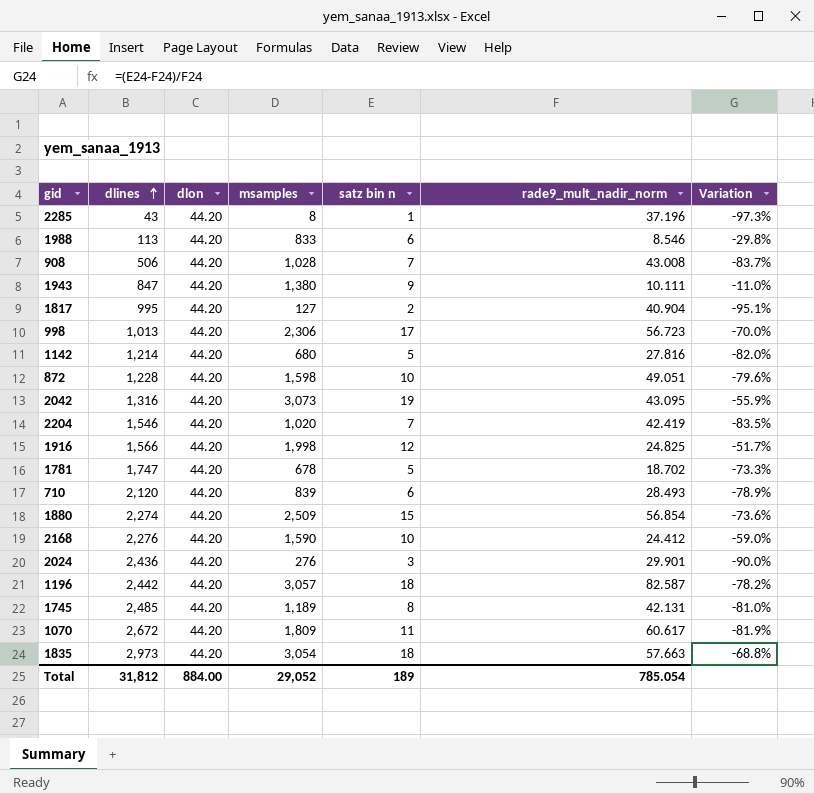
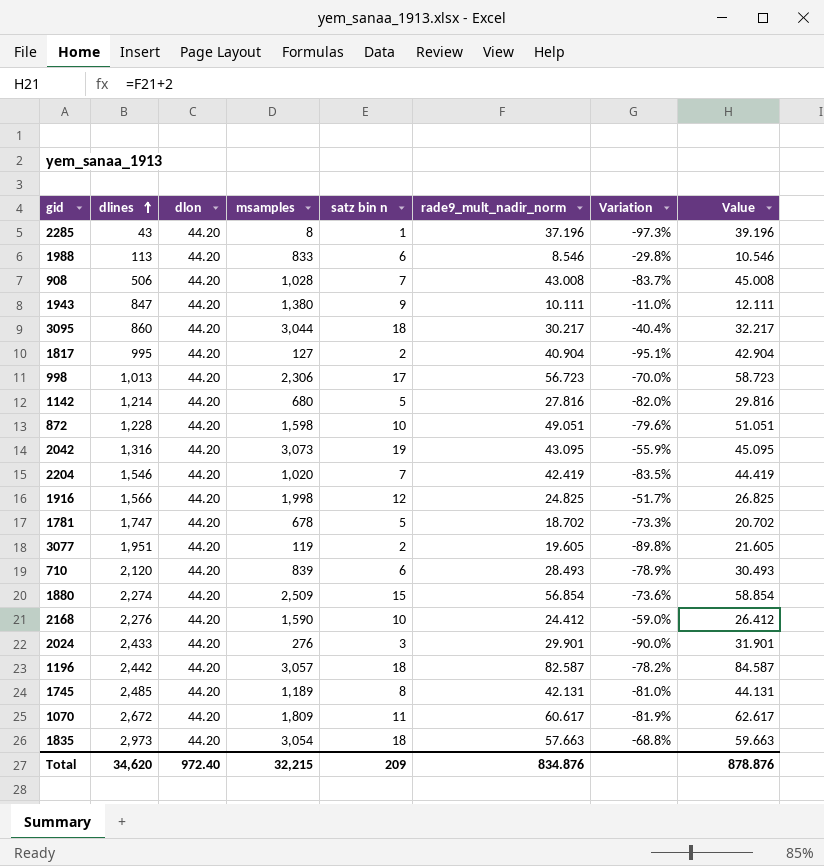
column Value | formula: none -> [rade9_mult_nadir_norm] + 2
row 3095: none -> 860 | 44.20 | 3,044 | 18 | 30.217 | -40.4% | 32.217
row 3077: none -> 1,951 | 44.20 | 119 | 2 | 19.605 | -89.8% | 21.605
2024 | dlines: 2,436 -> 2,433
Total | dlines: 31,812 -> 34,620
Total | dlon: 884.00 -> 972.40
Total | msamples: 29,052 -> 32,215
Total | satz bin n: 189 -> 209
Total | rade9_mult_nadir_norm: 785.054 -> 834.876

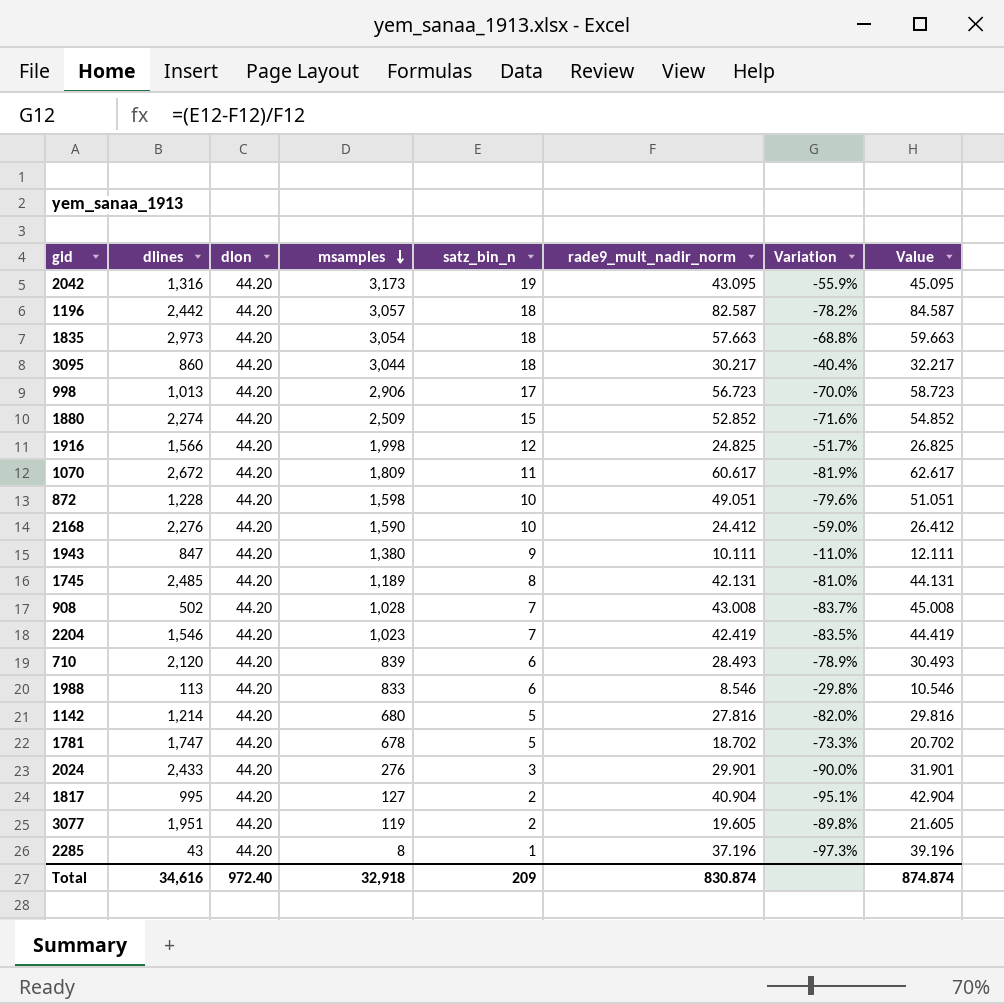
row order: dlines ascending -> msamples descending
column name: satz bin n -> satz_bin_n
2042 | msamples: 3,073 -> 3,173
998 | msamples: 2,306 -> 2,906
1880 | rade9_mult_nadir_norm: 56.854 -> 52.852
1880 | Variation: -73.6% -> -71.6%
1880 | Value: 58.854 -> 54.852
908 | dlines: 506 -> 502
2204 | msamples: 1,020 -> 1,023
Total | dlines: 34,620 -> 34,616
Total | msamples: 32,215 -> 32,918
Total | rade9_mult_nadir_norm: 834.876 -> 830.874
Total | Value: 878.876 -> 874.874

